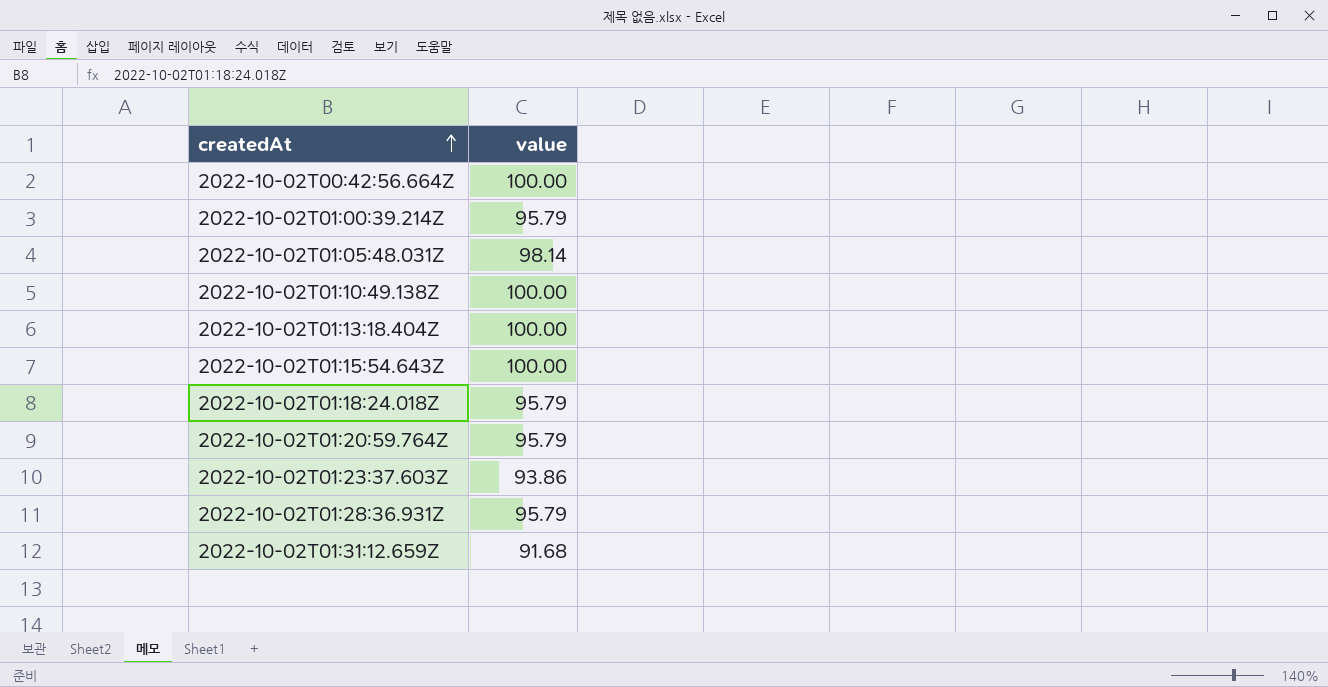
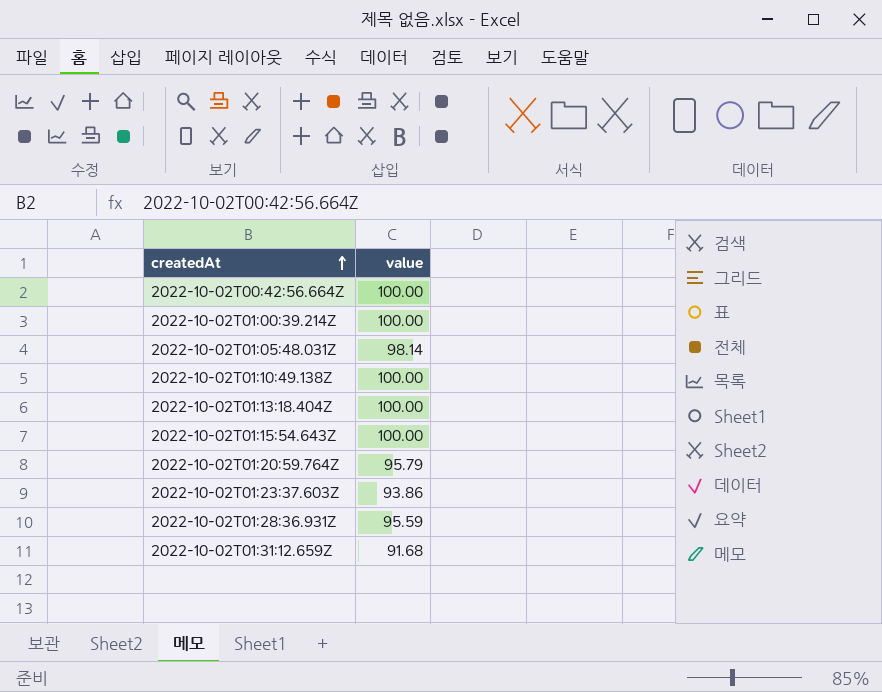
row 2022-10-02T01:18:24.018Z: 95.79 -> none
2022-10-02T01:00:39.214Z | value: 95.79 -> 100.00
2022-10-02T01:28:36.931Z | value: 95.79 -> 95.59

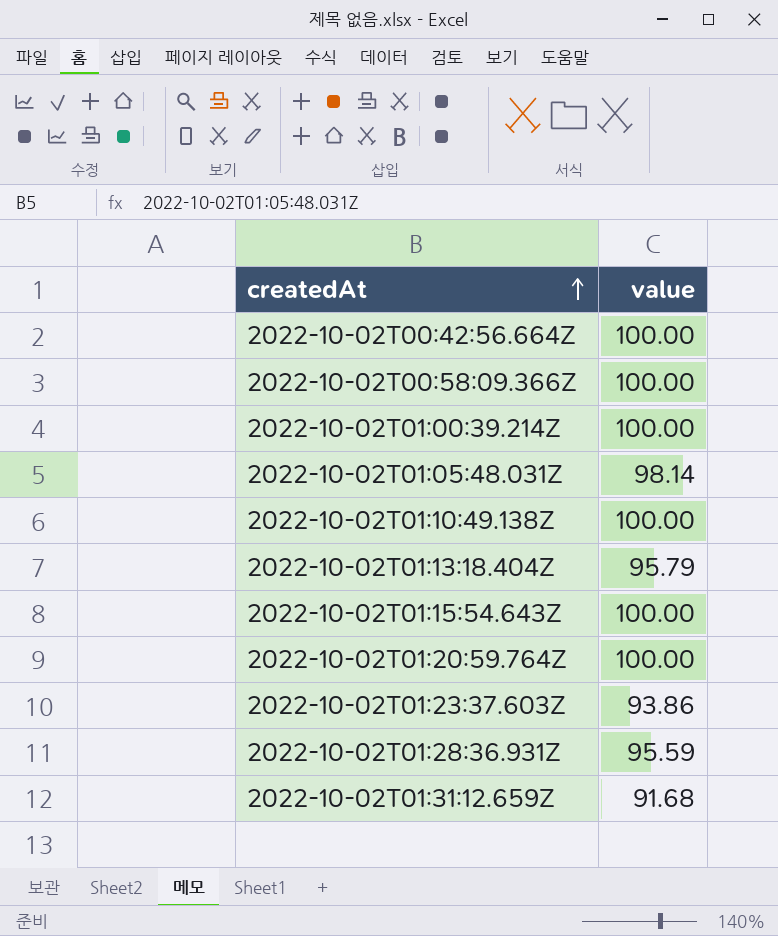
row 2022-10-02T00:58:09.366Z: none -> 100.00
2022-10-02T01:13:18.404Z | value: 100.00 -> 95.79
2022-10-02T01:20:59.764Z | value: 95.79 -> 100.00

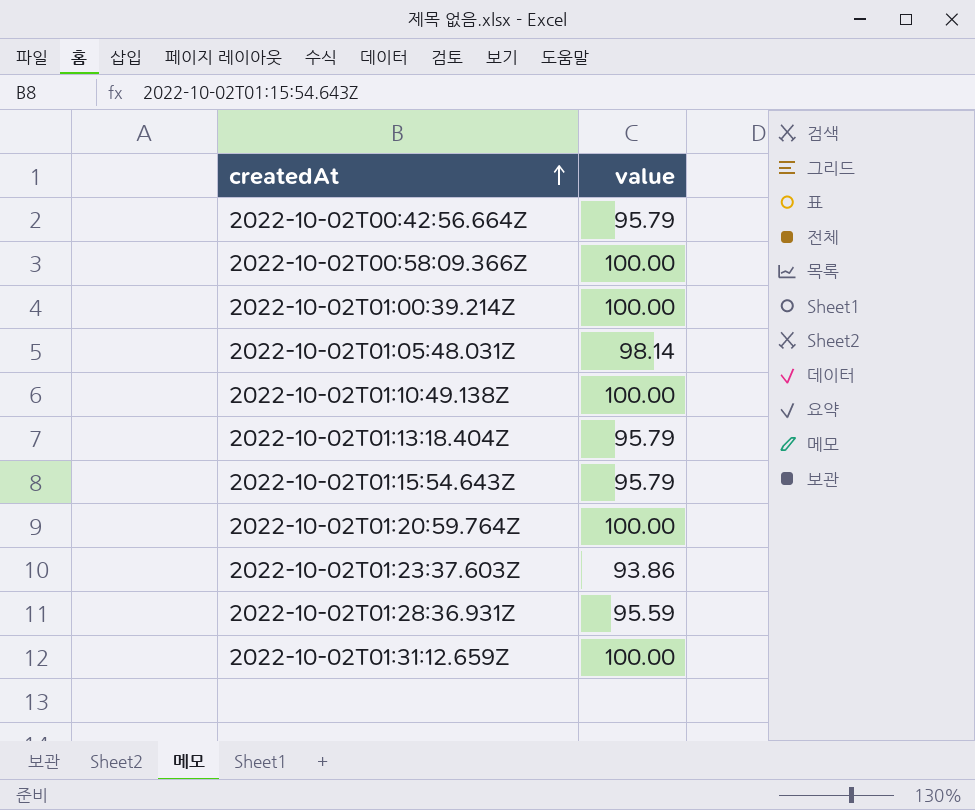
2022-10-02T00:42:56.664Z | value: 100.00 -> 95.79
2022-10-02T01:15:54.643Z | value: 100.00 -> 95.79
2022-10-02T01:31:12.659Z | value: 91.68 -> 100.00

